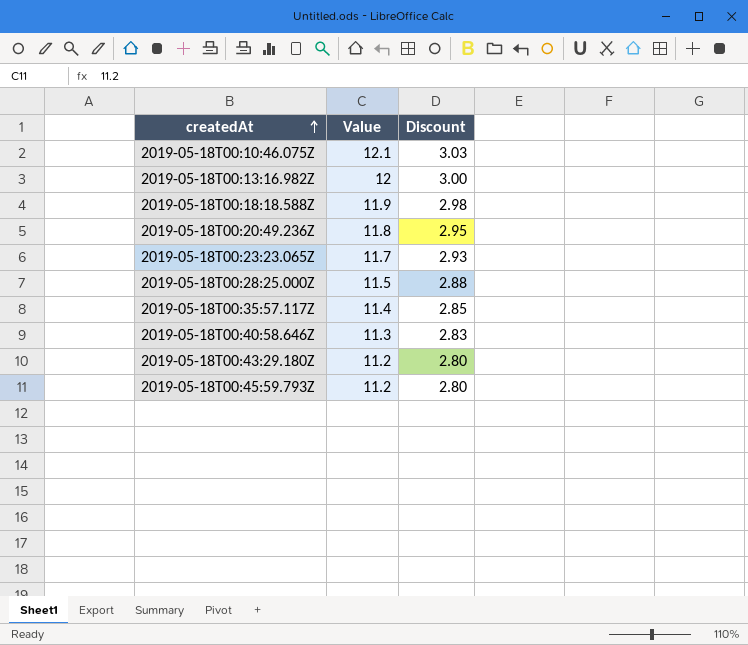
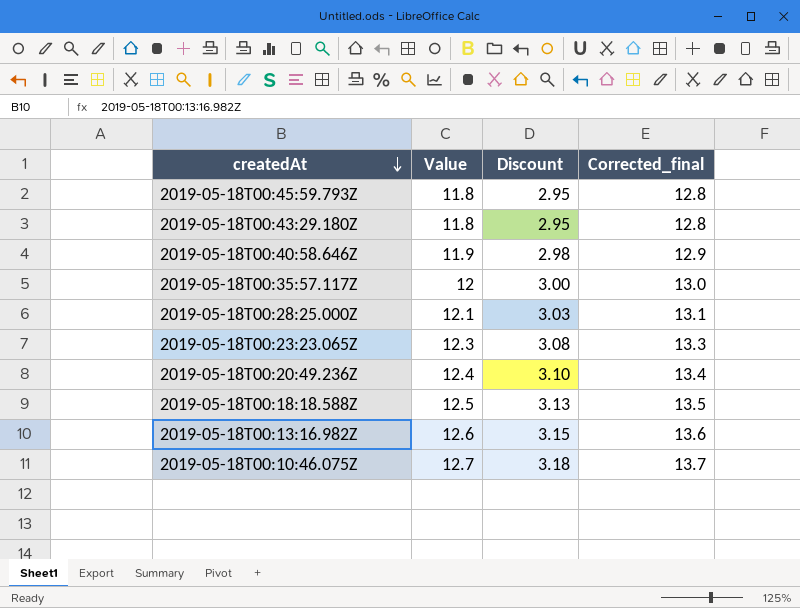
row order: createdAt ascending -> createdAt descending
column Corrected_final | formula: none -> [Value] + 1
2019-05-18T00:45:59.793Z | Value: 11.2 -> 11.8
2019-05-18T00:45:59.793Z | Discount: 2.80 -> 2.95
2019-05-18T00:43:29.180Z | Value: 11.2 -> 11.8
2019-05-18T00:43:29.180Z | Discount: 2.80 -> 2.95
2019-05-18T00:40:58.646Z | Value: 11.3 -> 11.9
2019-05-18T00:40:58.646Z | Discount: 2.83 -> 2.98
2019-05-18T00:35:57.117Z | Value: 11.4 -> 12
2019-05-18T00:35:57.117Z | Discount: 2.85 -> 3.00
2019-05-18T00:28:25.000Z | Value: 11.5 -> 12.1
2019-05-18T00:28:25.000Z | Discount: 2.88 -> 3.03
2019-05-18T00:23:23.065Z | Value: 11.7 -> 12.3
2019-05-18T00:23:23.065Z | Discount: 2.93 -> 3.08
2019-05-18T00:20:49.236Z | Value: 11.8 -> 12.4
2019-05-18T00:20:49.236Z | Discount: 2.95 -> 3.10
2019-05-18T00:18:18.588Z | Value: 11.9 -> 12.5
2019-05-18T00:18:18.588Z | Discount: 2.98 -> 3.13
2019-05-18T00:13:16.982Z | Value: 12 -> 12.6
2019-05-18T00:13:16.982Z | Discount: 3.00 -> 3.15
2019-05-18T00:10:46.075Z | Value: 12.1 -> 12.7
2019-05-18T00:10:46.075Z | Discount: 3.03 -> 3.18

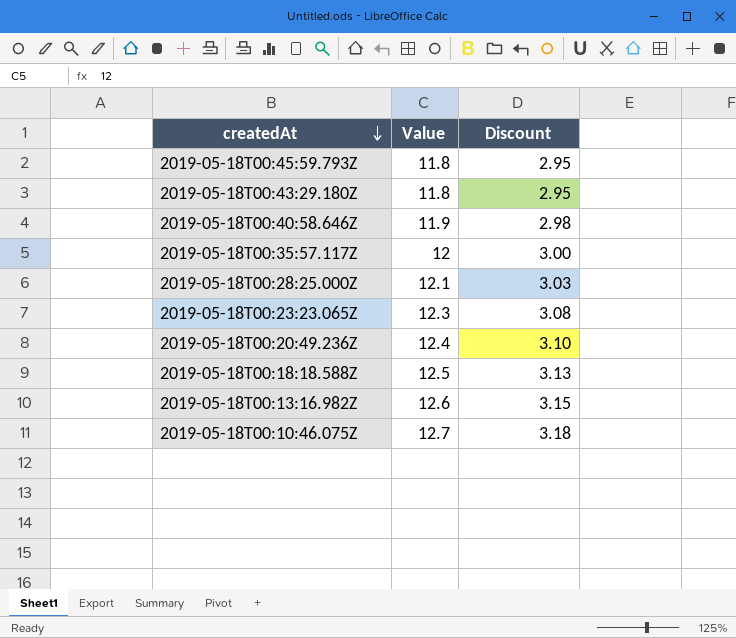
column Corrected_final | formula: [Value] + 1 -> none

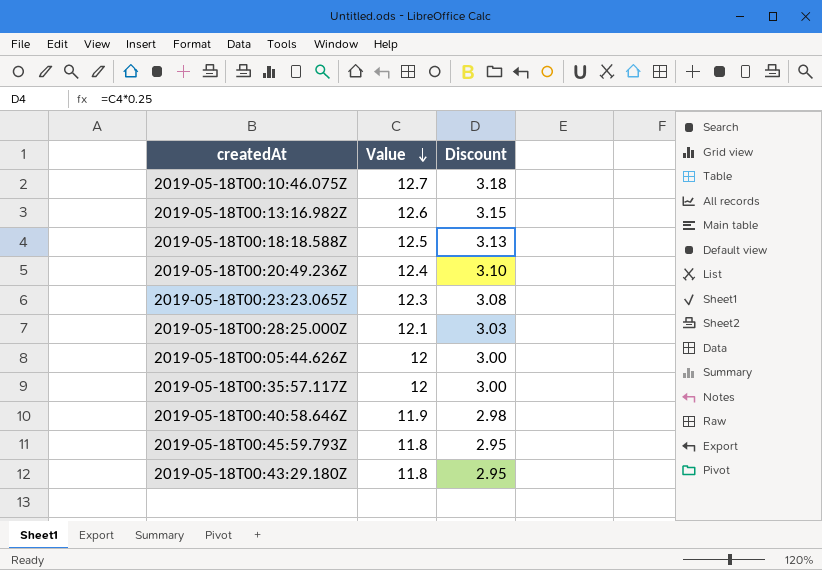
row order: createdAt descending -> Value descending
row 2019-05-18T00:05:44.626Z: none -> 12 | 3.00

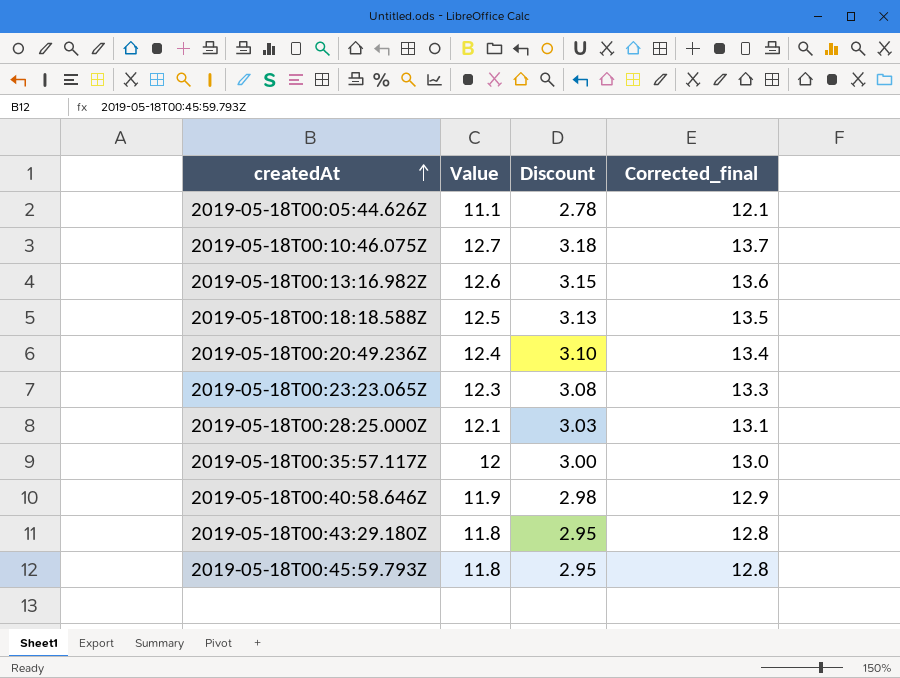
row order: Value descending -> createdAt ascending
column Corrected_final | formula: none -> [Value] + 1
2019-05-18T00:05:44.626Z | Value: 12 -> 11.1
2019-05-18T00:05:44.626Z | Discount: 3.00 -> 2.78

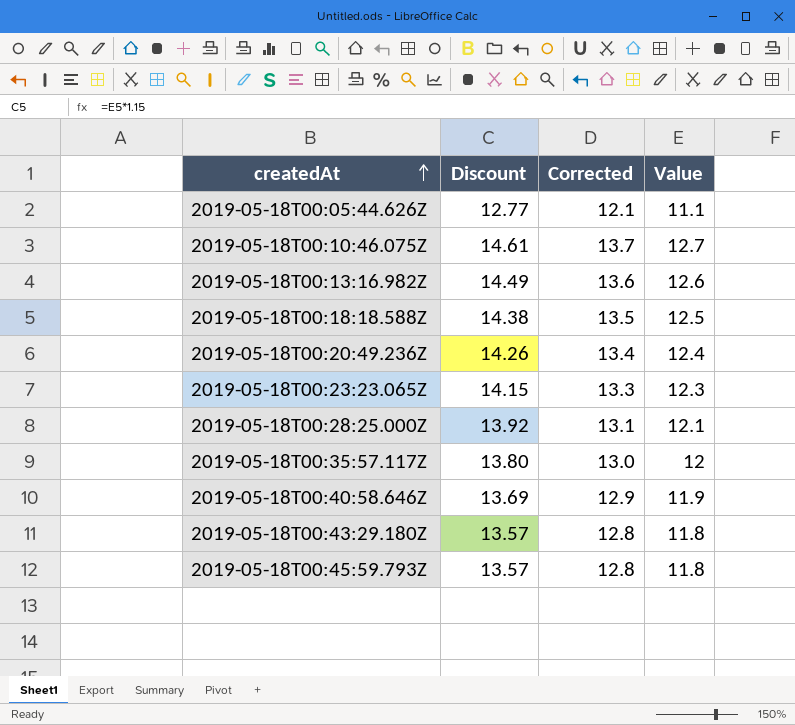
column Discount | formula: [Value] * 0.25 -> [Value] * 1.15
column name: Corrected_final -> Corrected
column Value | position: 2 -> 4

